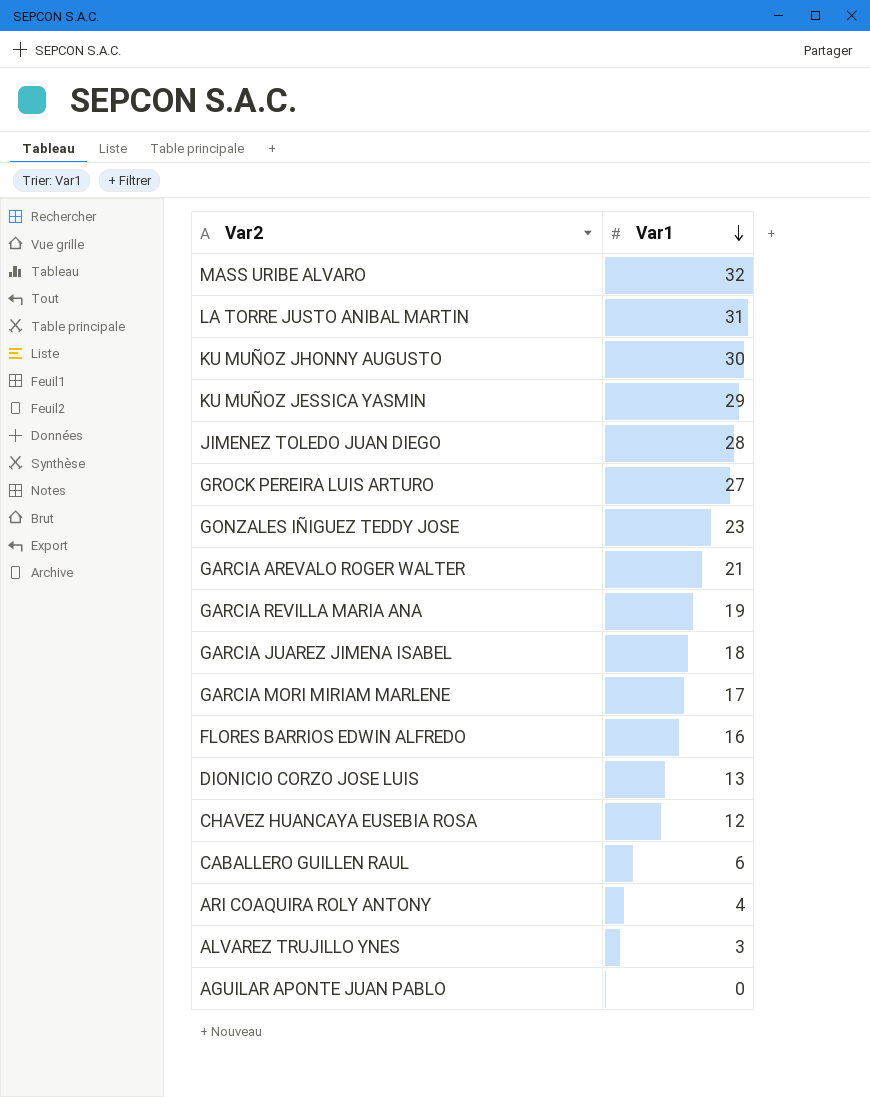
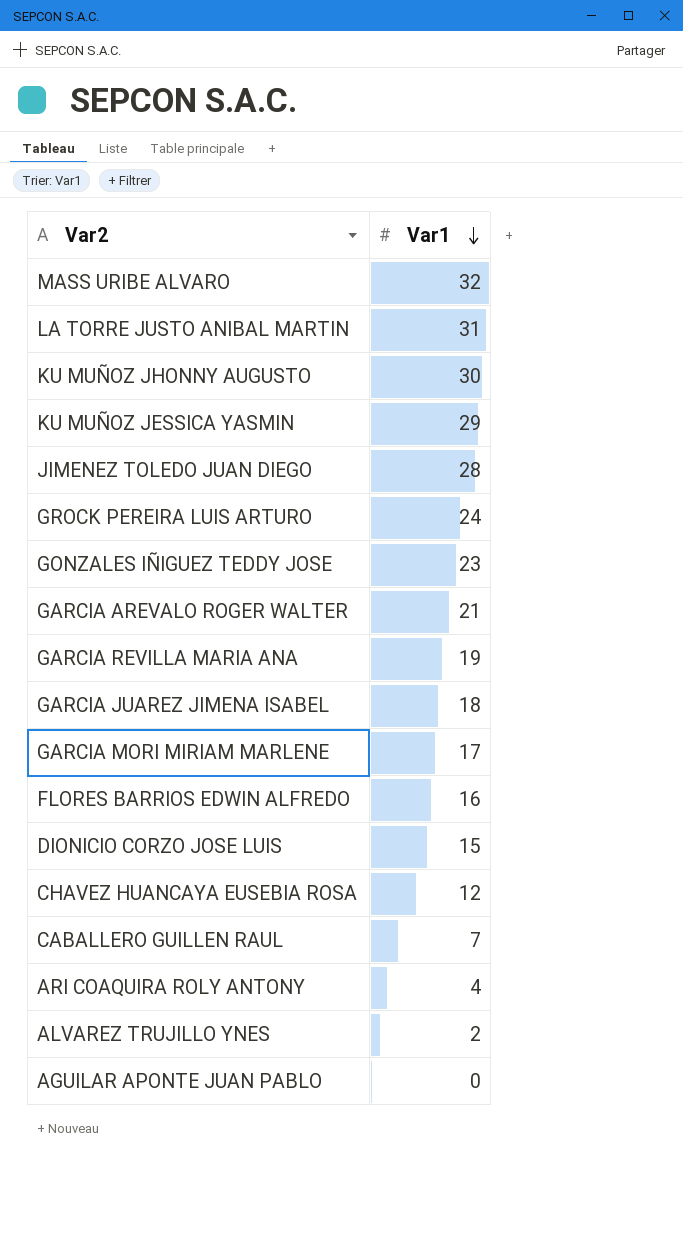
GROCK PEREIRA LUIS ARTURO | Var1: 27 -> 24
DIONICIO CORZO JOSE LUIS | Var1: 13 -> 15
CABALLERO GUILLEN RAUL | Var1: 6 -> 7
ALVAREZ TRUJILLO YNES | Var1: 3 -> 2

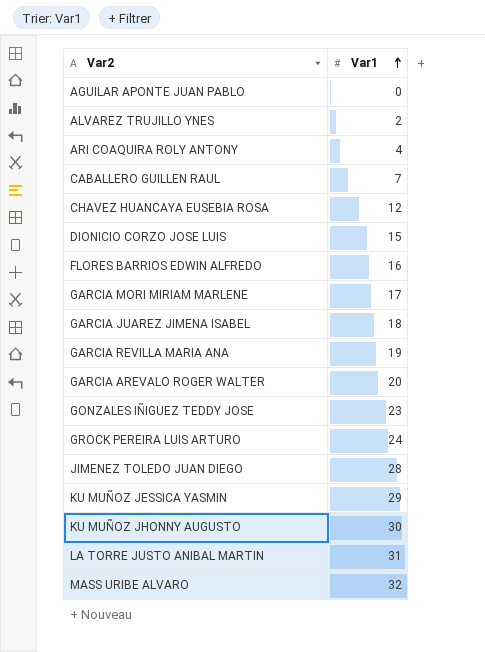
row order: Var1 descending -> Var1 ascending
GARCIA AREVALO ROGER WALTER | Var1: 21 -> 20

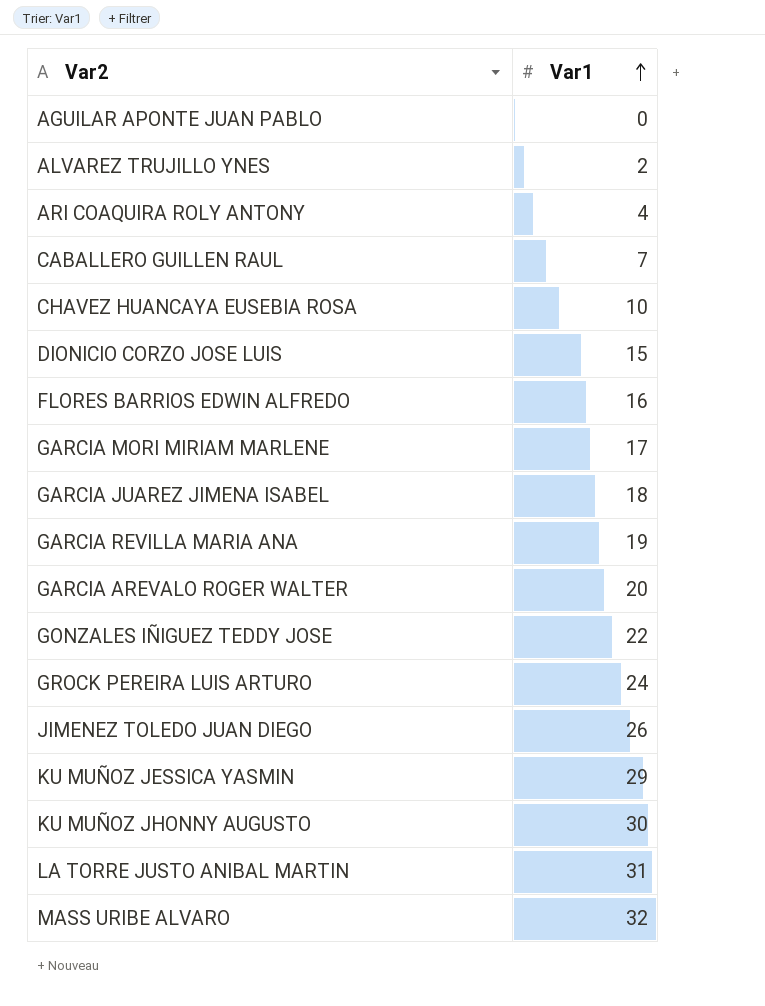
CHAVEZ HUANCAYA EUSEBIA ROSA | Var1: 12 -> 10
GONZALES IÑIGUEZ TEDDY JOSE | Var1: 23 -> 22
JIMENEZ TOLEDO JUAN DIEGO | Var1: 28 -> 26

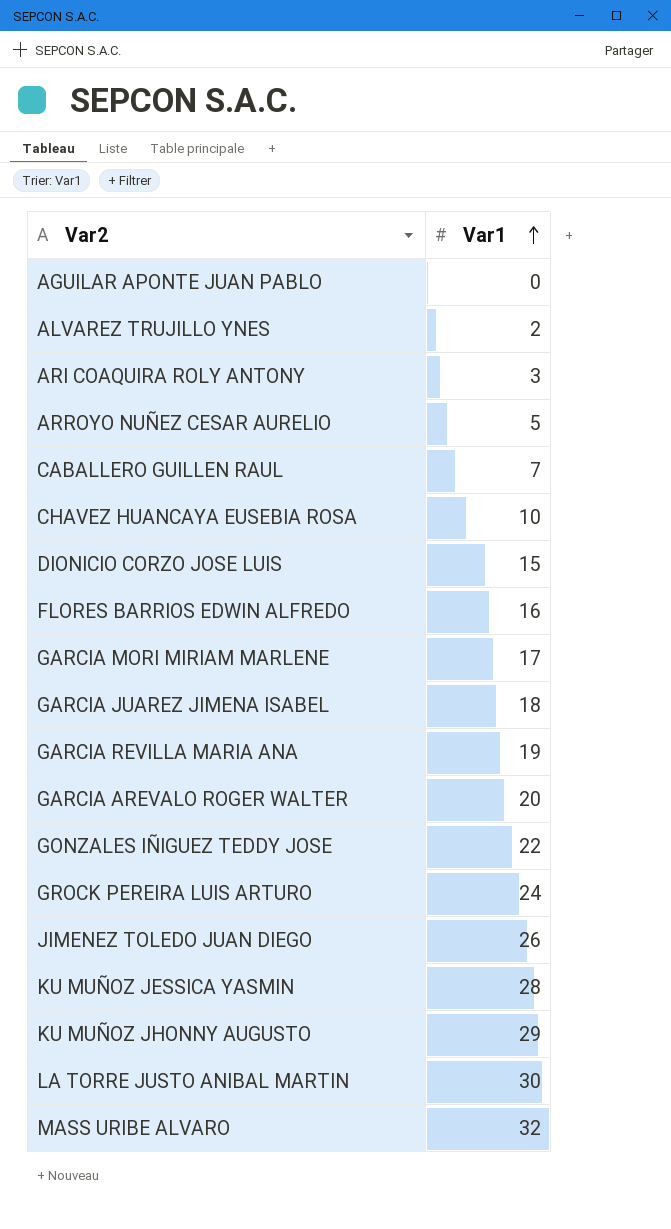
ARI COAQUIRA ROLY ANTONY | Var1: 4 -> 3
row ARROYO NUÑEZ CESAR AURELIO: none -> 5
KU MUÑOZ JESSICA YASMIN | Var1: 29 -> 28
KU MUÑOZ JHONNY AUGUSTO | Var1: 30 -> 29
LA TORRE JUSTO ANIBAL MARTIN | Var1: 31 -> 30

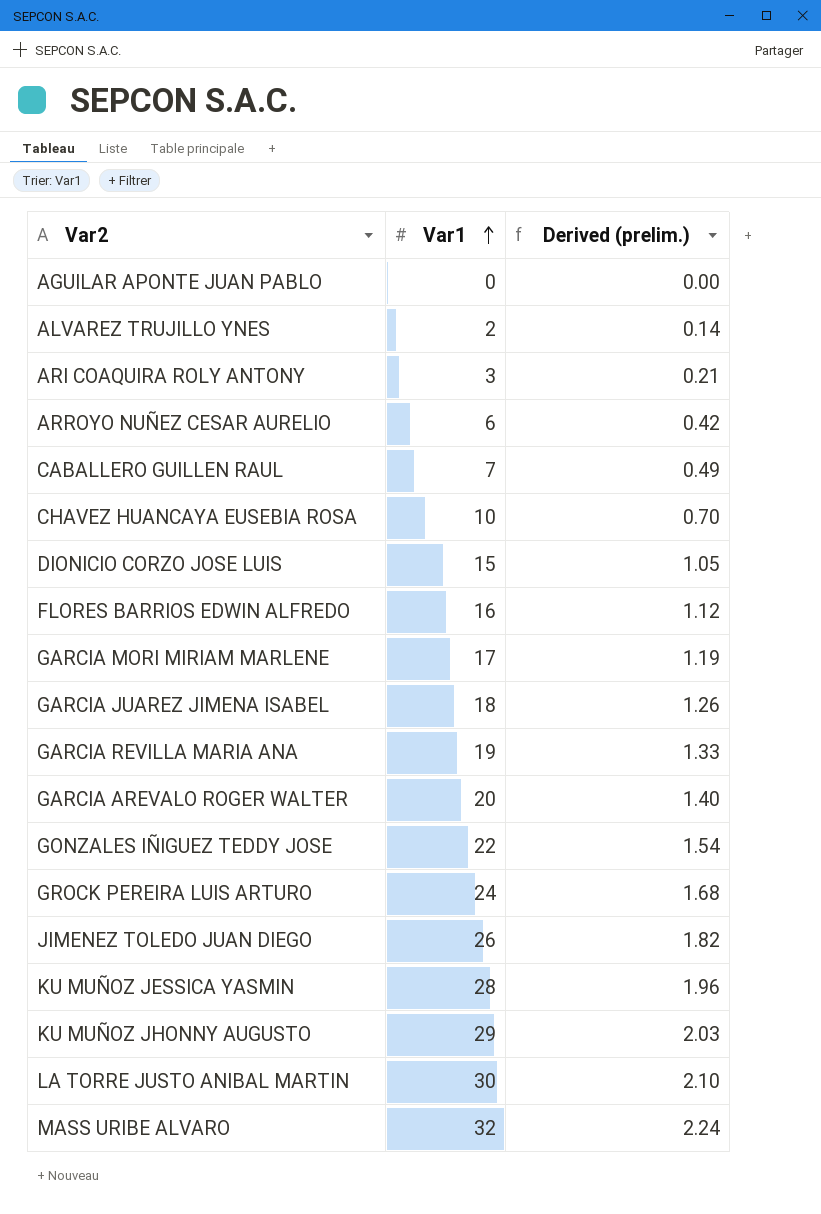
column Derived (prelim.) | formula: none -> [Var1] * 0.07
ARROYO NUÑEZ CESAR AURELIO | Var1: 5 -> 6

